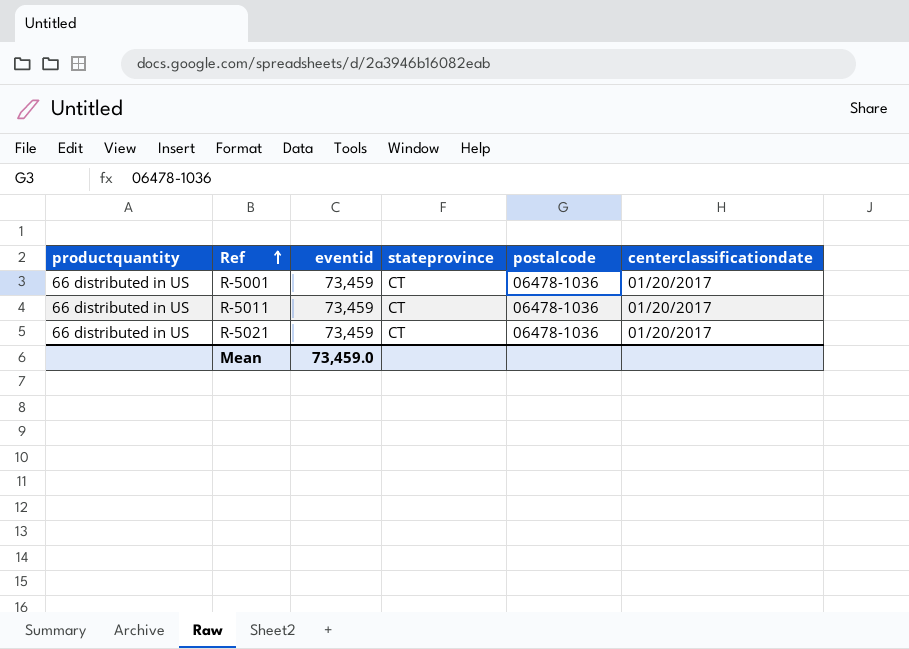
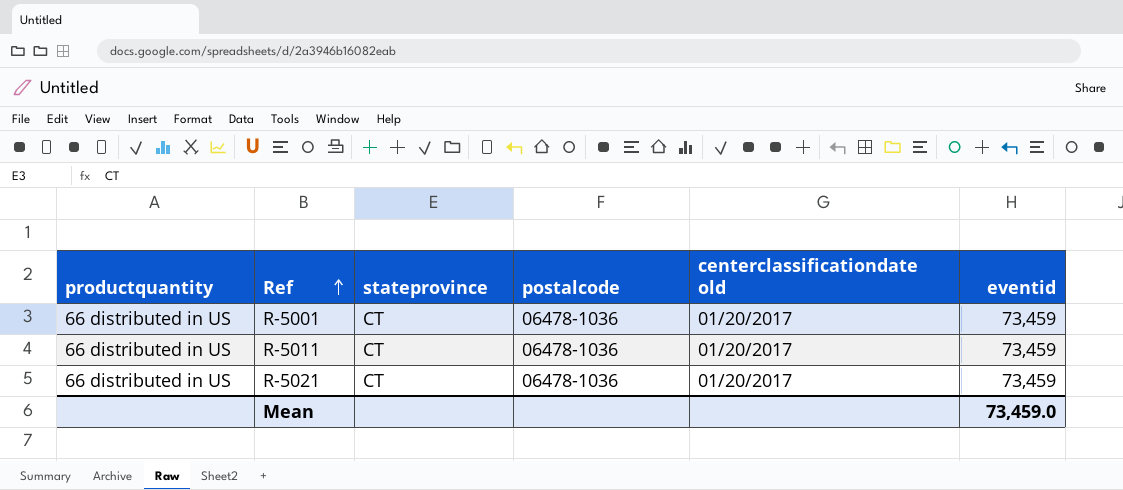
column name: centerclassificationdate -> centerclassificationdate old
column eventid | position: 3 -> 6

